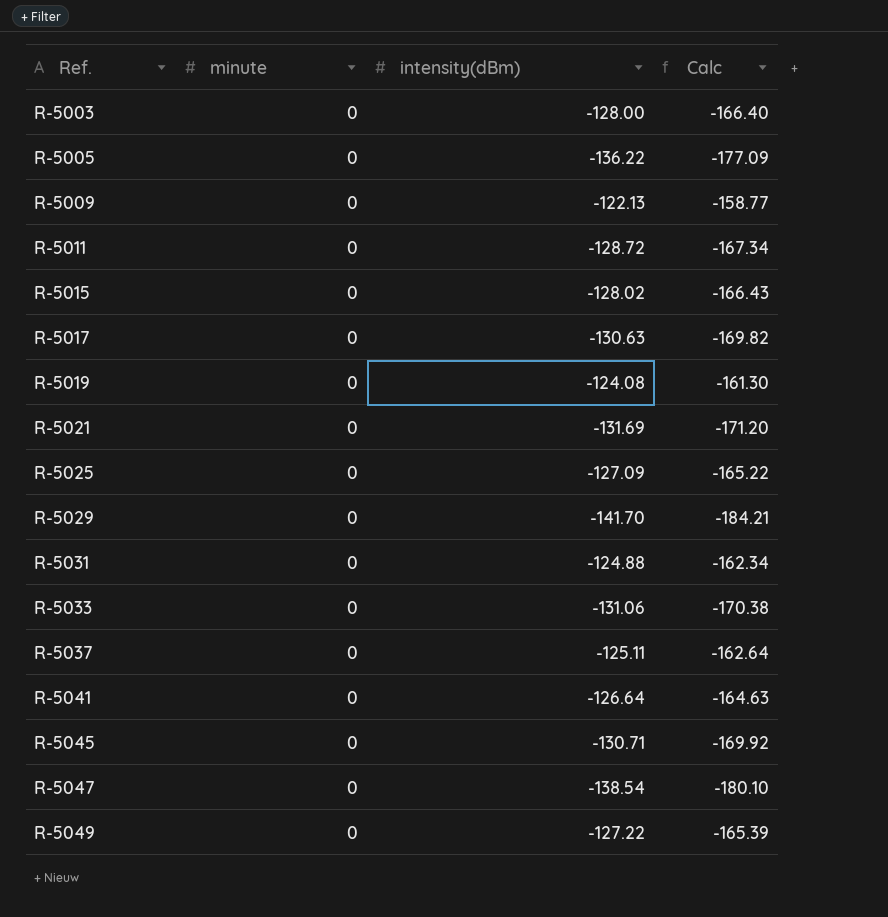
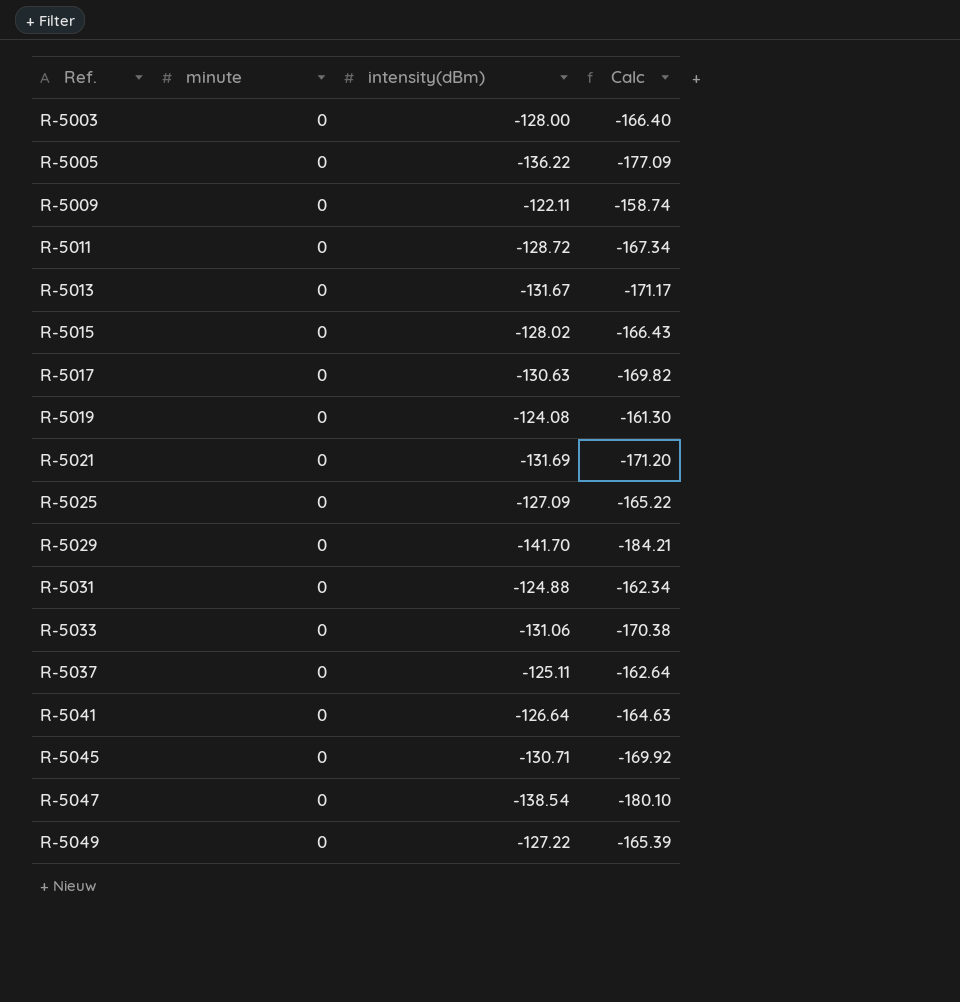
R-5009 | intensity(dBm): -122.13 -> -122.11
R-5009 | Calc: -158.77 -> -158.74
row R-5013: none -> 0 | -131.67 | -171.17

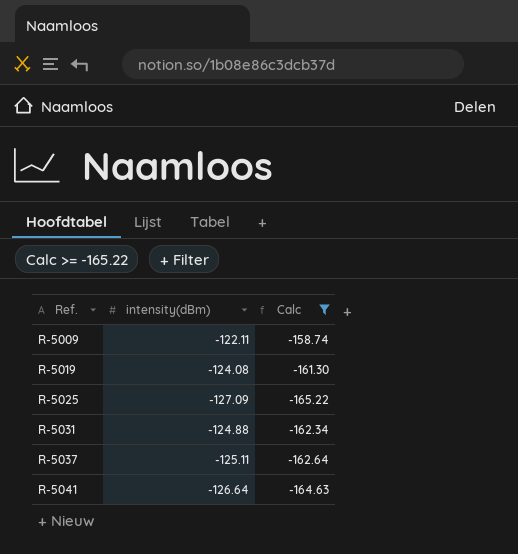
filter: none -> Calc >= -165.22
column minute | position: 2 -> none

